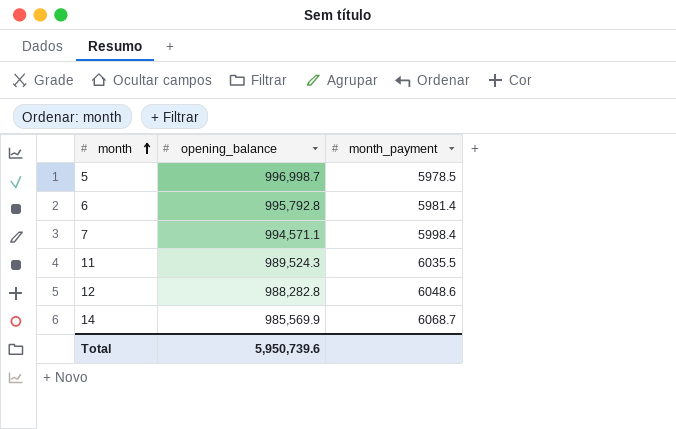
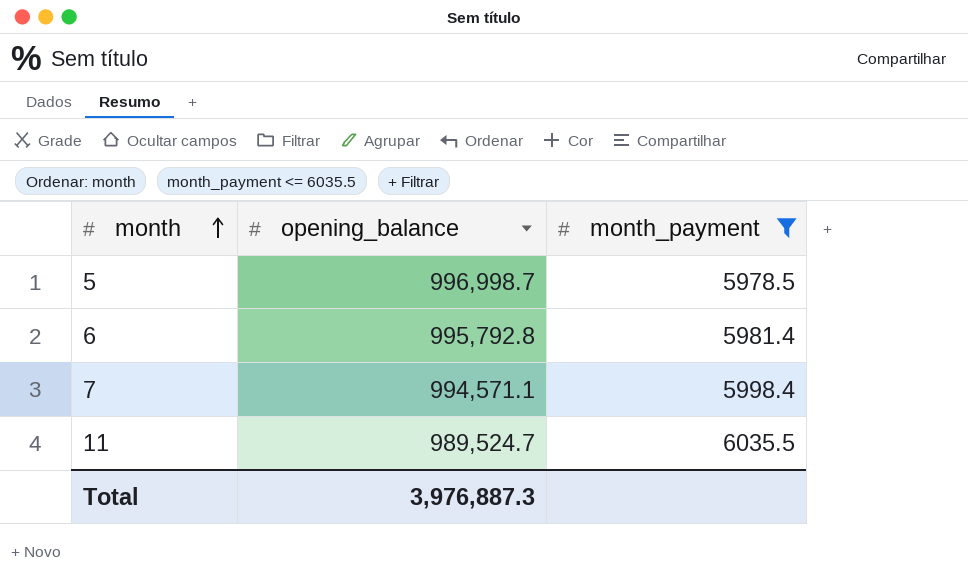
filter: none -> month_payment <= 6035.5
11 | opening_balance: 989,524.3 -> 989,524.7
Total | opening_balance: 5,950,739.6 -> 3,976,887.3

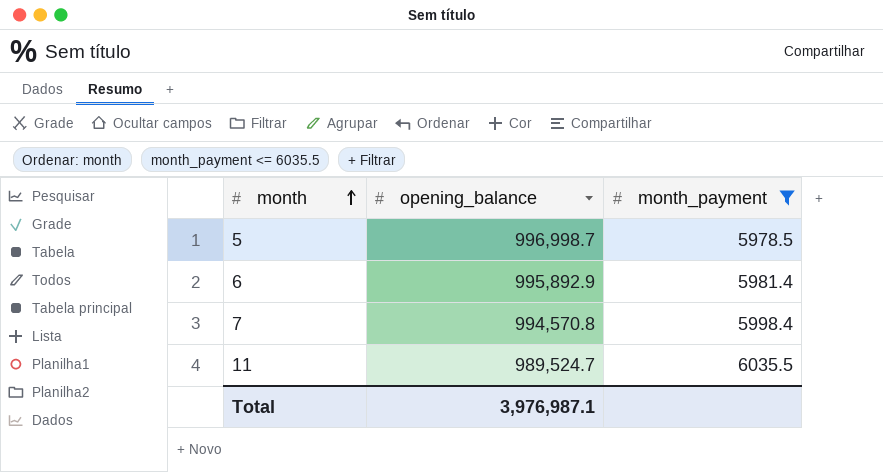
6 | opening_balance: 995,792.8 -> 995,892.9
7 | opening_balance: 994,571.1 -> 994,570.8
Total | opening_balance: 3,976,887.3 -> 3,976,987.1

